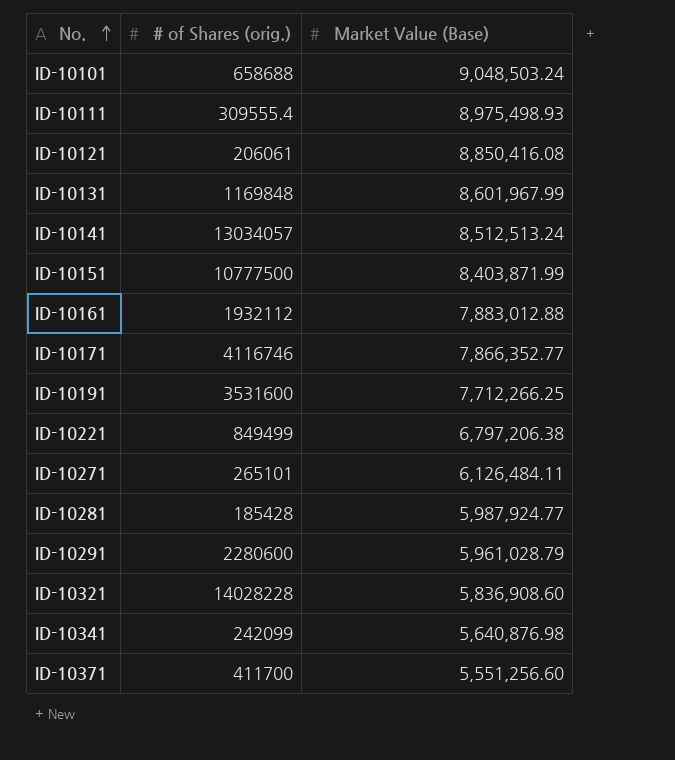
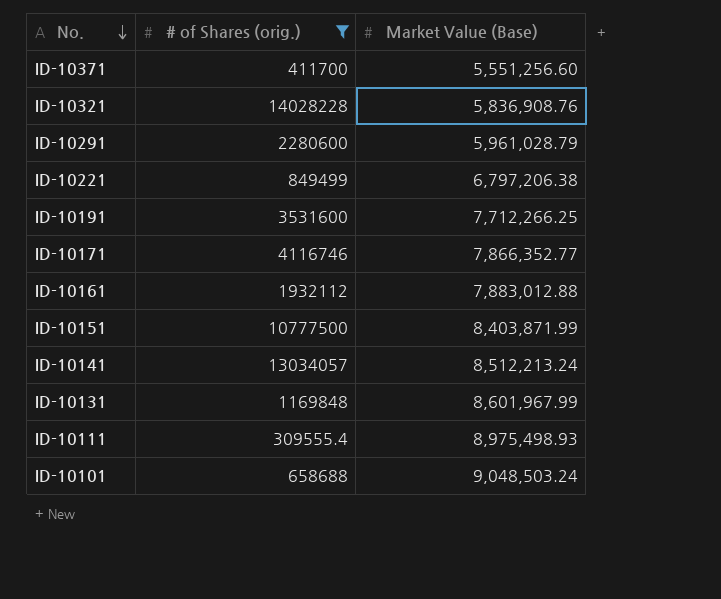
filter: none -> # of Shares (orig.) >= 309555.4
row order: No. ascending -> No. descending
ID-10321 | Market Value (Base): 5,836,908.60 -> 5,836,908.76
ID-10141 | Market Value (Base): 8,512,513.24 -> 8,512,213.24

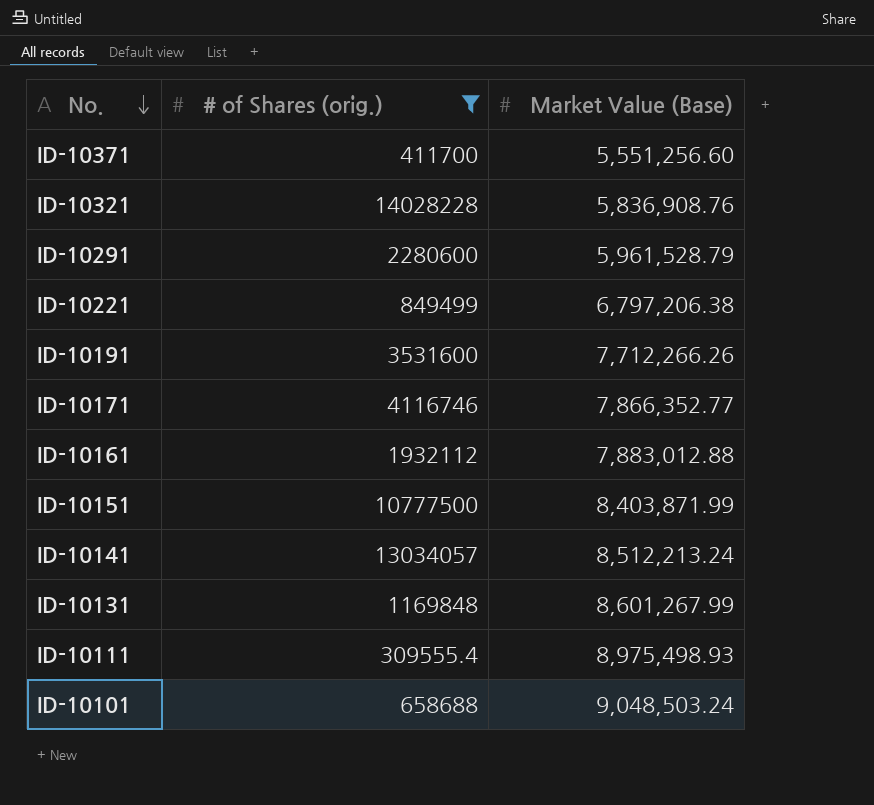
ID-10291 | Market Value (Base): 5,961,028.79 -> 5,961,528.79
ID-10191 | Market Value (Base): 7,712,266.25 -> 7,712,266.26
ID-10131 | Market Value (Base): 8,601,967.99 -> 8,601,267.99

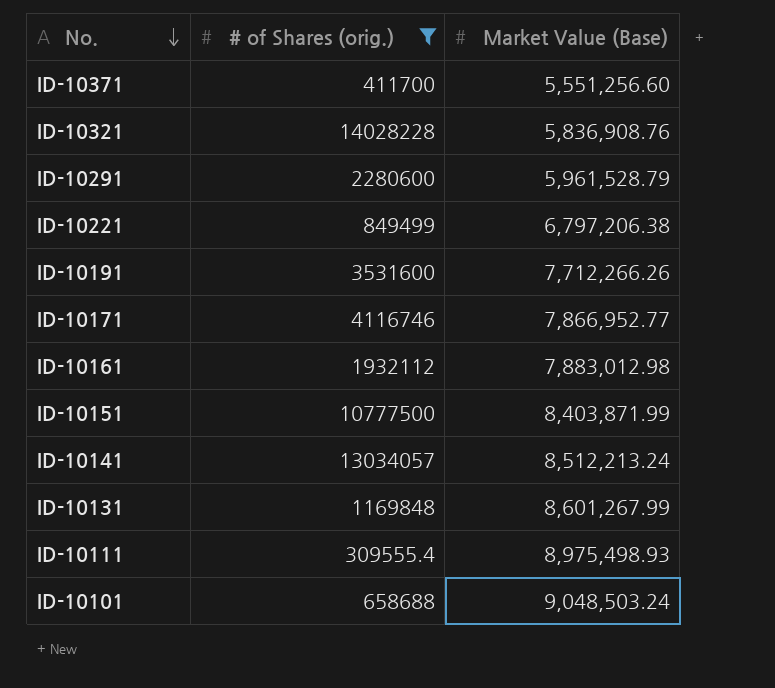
ID-10171 | Market Value (Base): 7,866,352.77 -> 7,866,952.77
ID-10161 | Market Value (Base): 7,883,012.88 -> 7,883,012.98

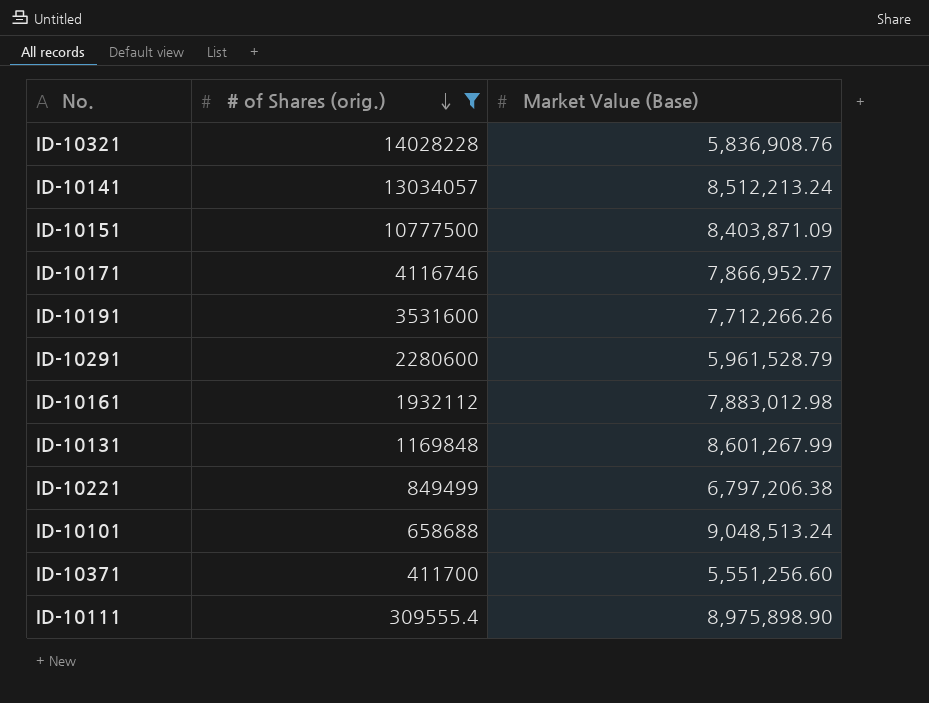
row order: No. descending -> # of Shares (orig.) descending
ID-10151 | Market Value (Base): 8,403,871.99 -> 8,403,871.09
ID-10101 | Market Value (Base): 9,048,503.24 -> 9,048,513.24
ID-10111 | Market Value (Base): 8,975,498.93 -> 8,975,898.90

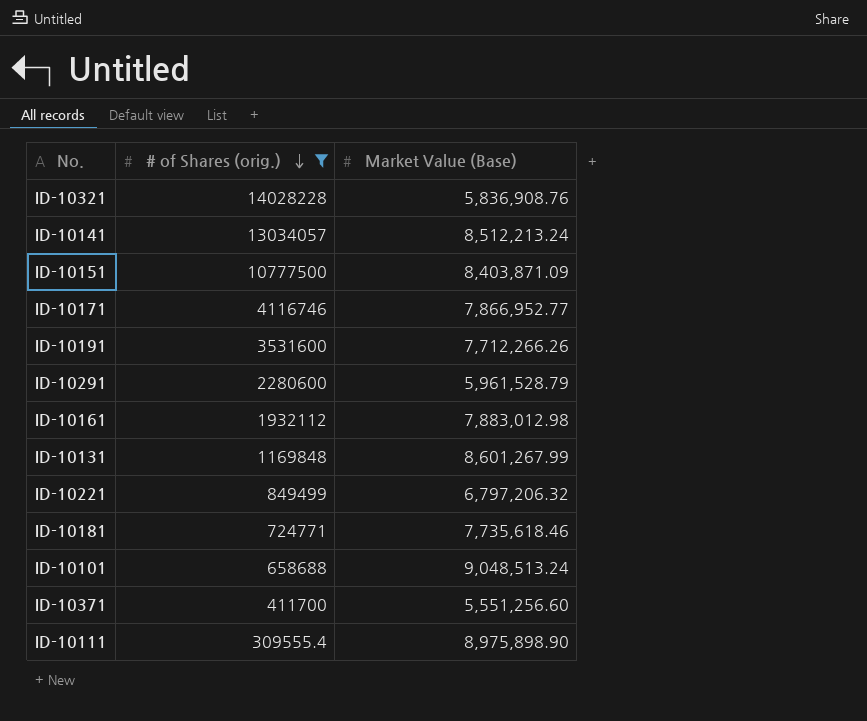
ID-10221 | Market Value (Base): 6,797,206.38 -> 6,797,206.32
row ID-10181: none -> 724771 | 7,735,618.46

